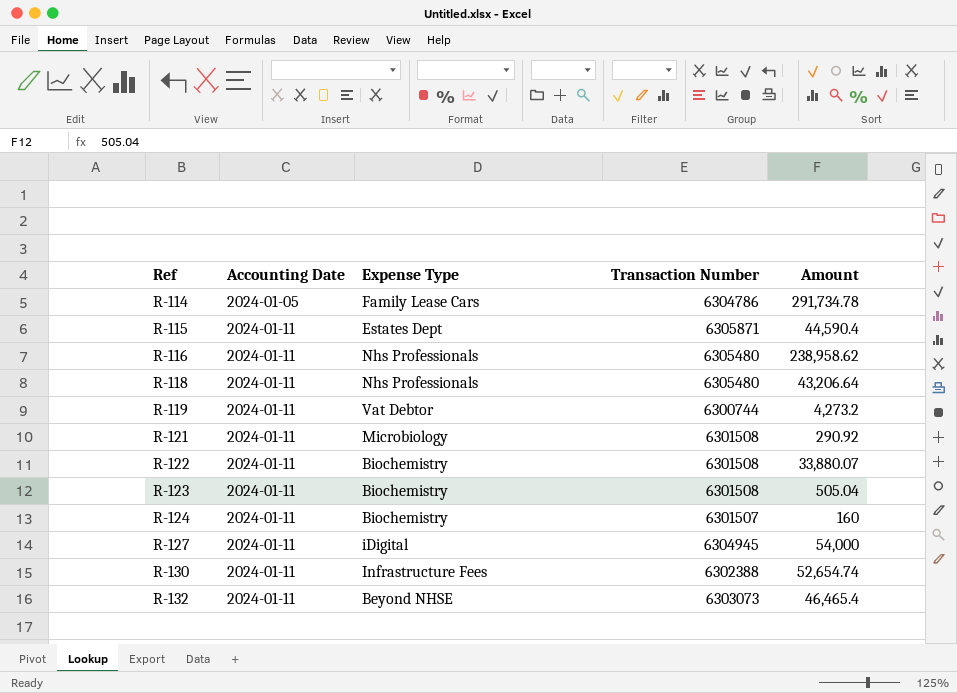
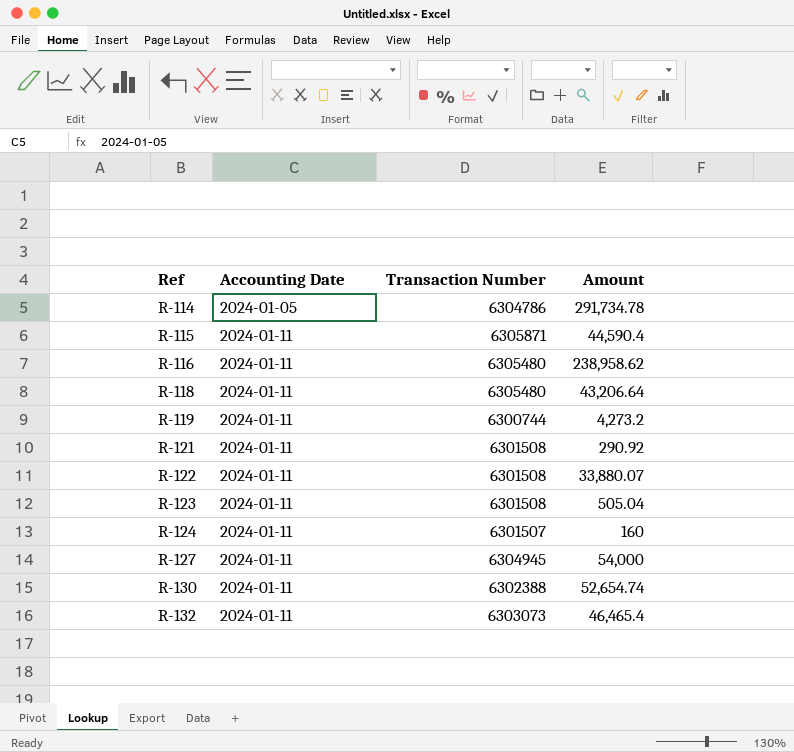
column Expense Type | position: 3 -> none

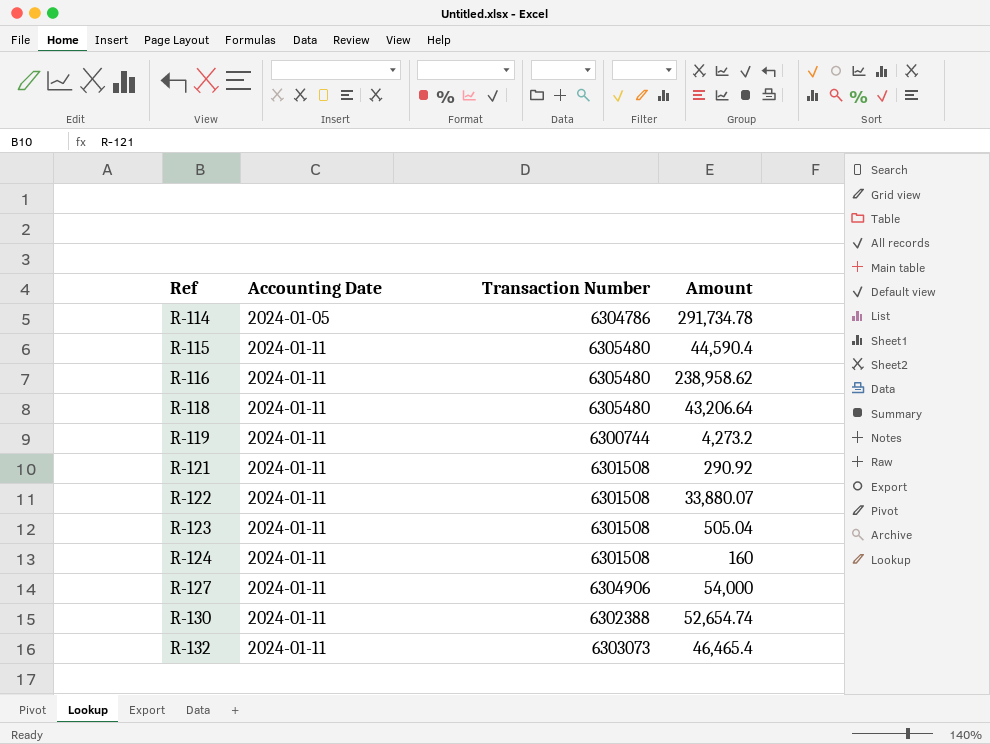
R-115 | Transaction Number: 6305871 -> 6305480
R-124 | Transaction Number: 6301507 -> 6301508
R-127 | Transaction Number: 6304945 -> 6304906

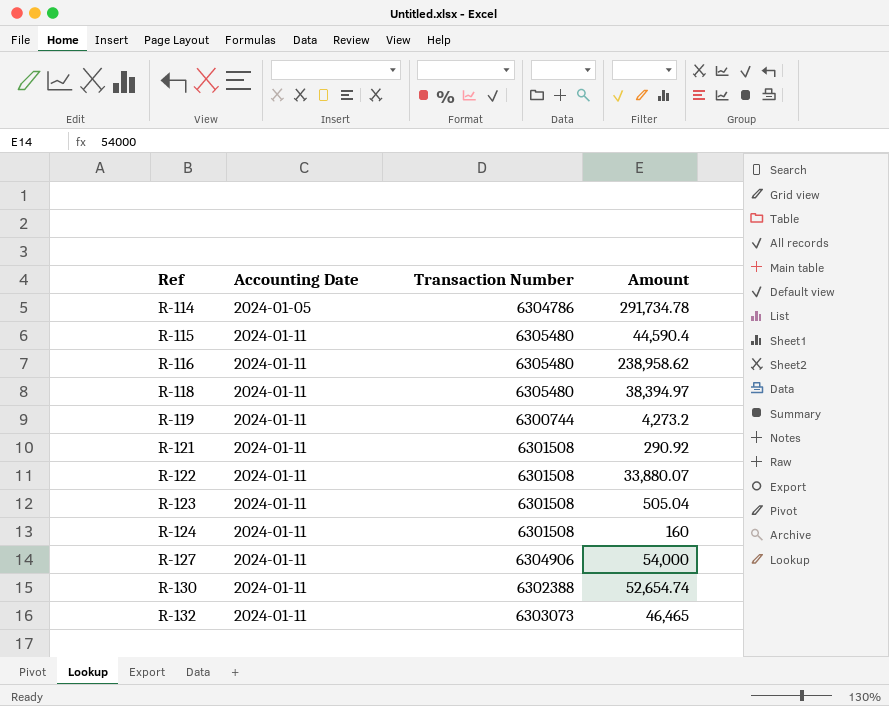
R-118 | Amount: 43,206.64 -> 38,394.97
R-132 | Amount: 46,465.4 -> 46,465

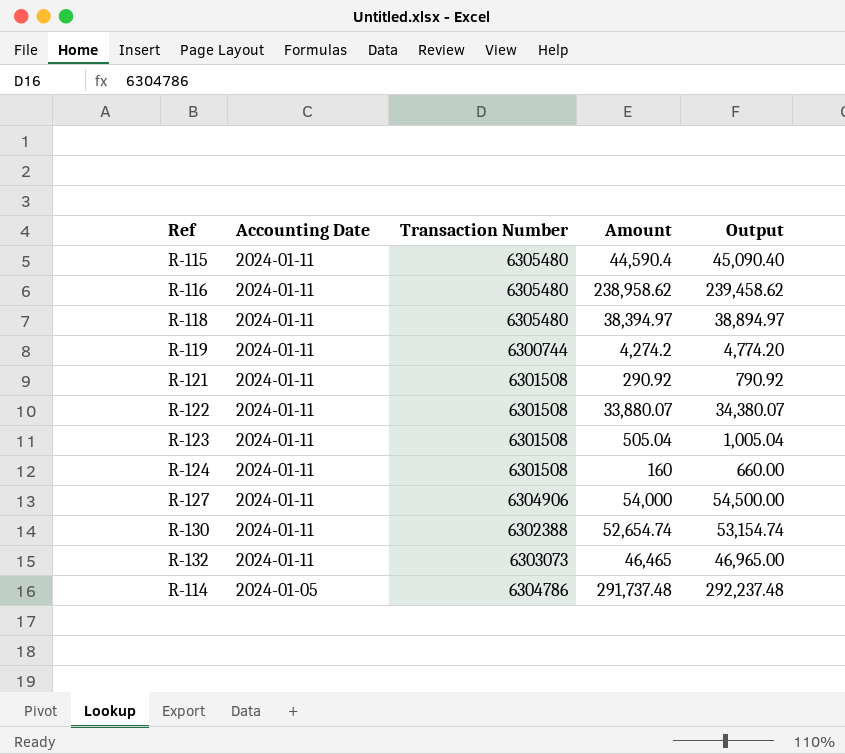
row order: Ref ascending -> Accounting Date descending
column Output | formula: none -> [Amount] + 500
R-119 | Amount: 4,273.2 -> 4,274.2
R-114 | Amount: 291,734.78 -> 291,737.48

